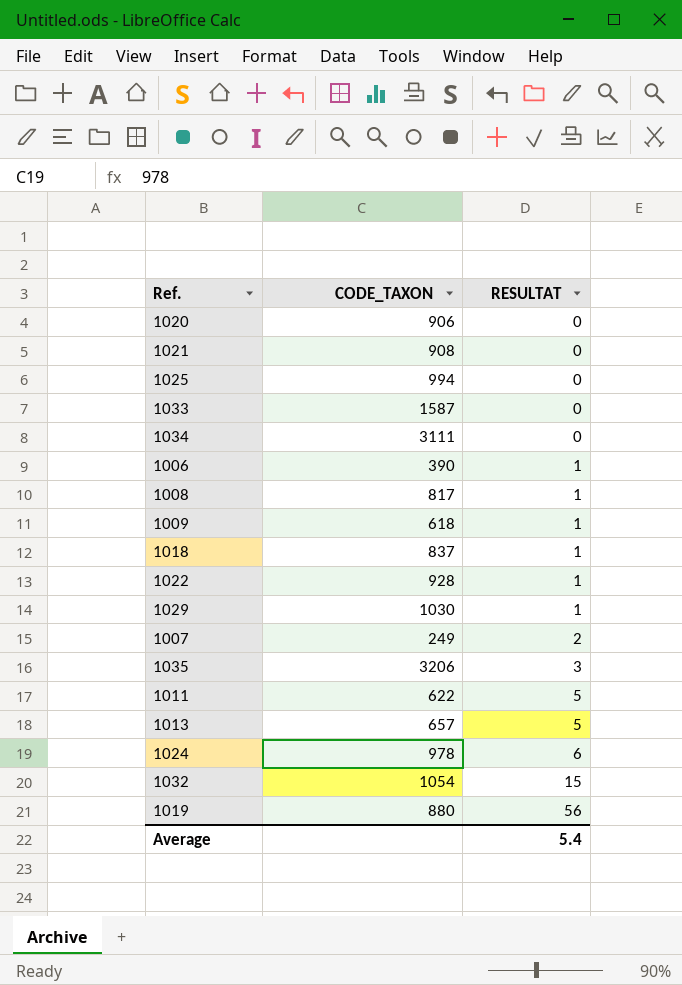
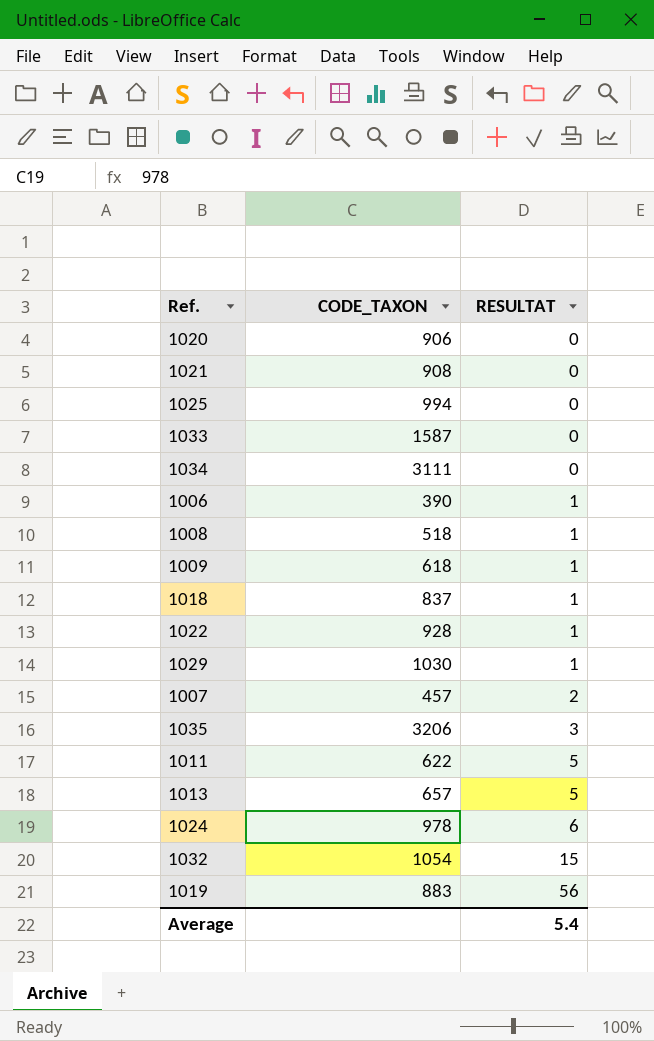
1008 | CODE_TAXON: 817 -> 518
1007 | CODE_TAXON: 249 -> 457
1019 | CODE_TAXON: 880 -> 883

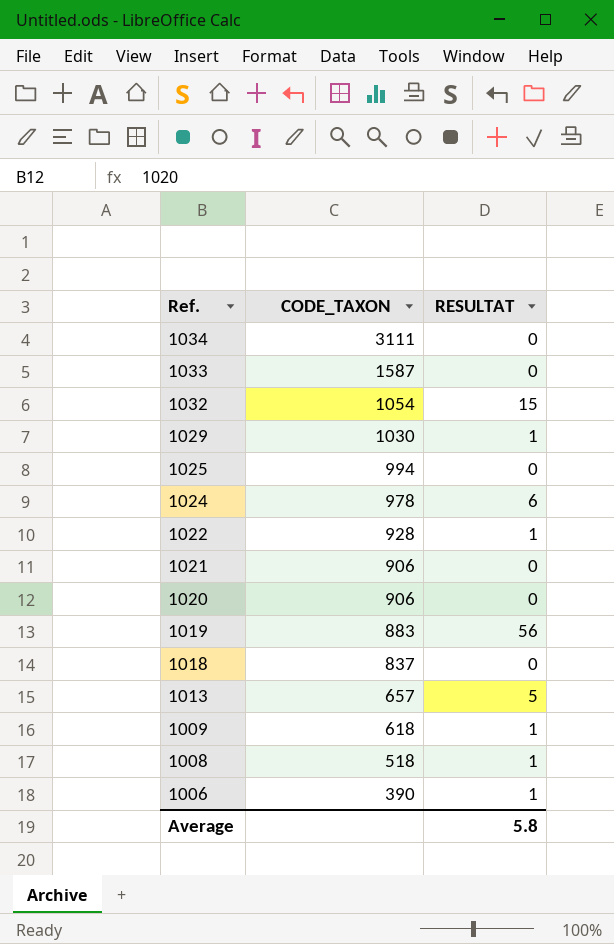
row order: RESULTAT ascending -> Ref. descending
row 1007: 457 | 2 -> none
row 1035: 3206 | 3 -> none
row 1011: 622 | 5 -> none
1021 | CODE_TAXON: 908 -> 906
1018 | RESULTAT: 1 -> 0
Average | RESULTAT: 5.4 -> 5.8

